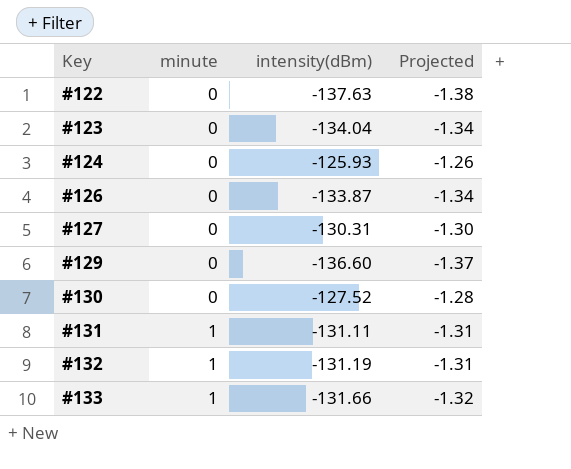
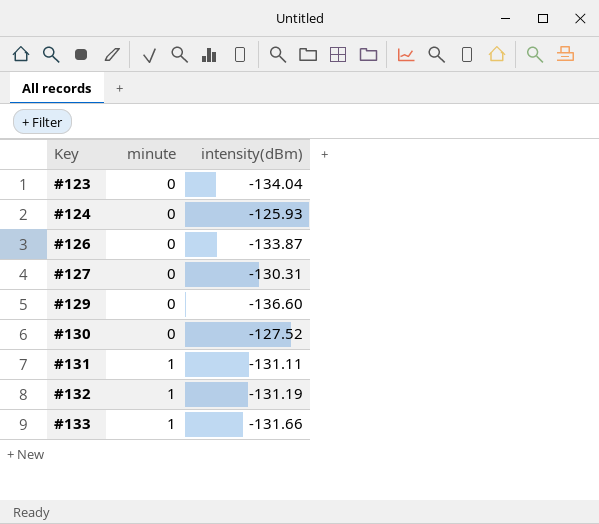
column Projected | formula: [intensity(dBm)] * 0.01 -> none
row #122: 0 | -137.63 | -1.38 -> none

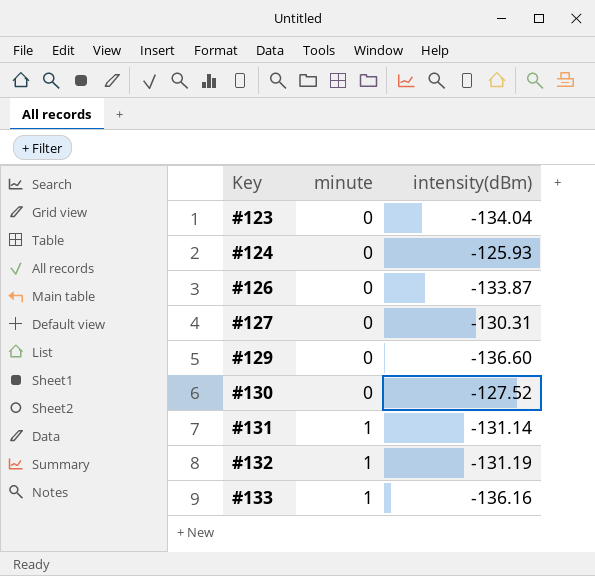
#131 | intensity(dBm): -131.11 -> -131.14
#133 | intensity(dBm): -131.66 -> -136.16

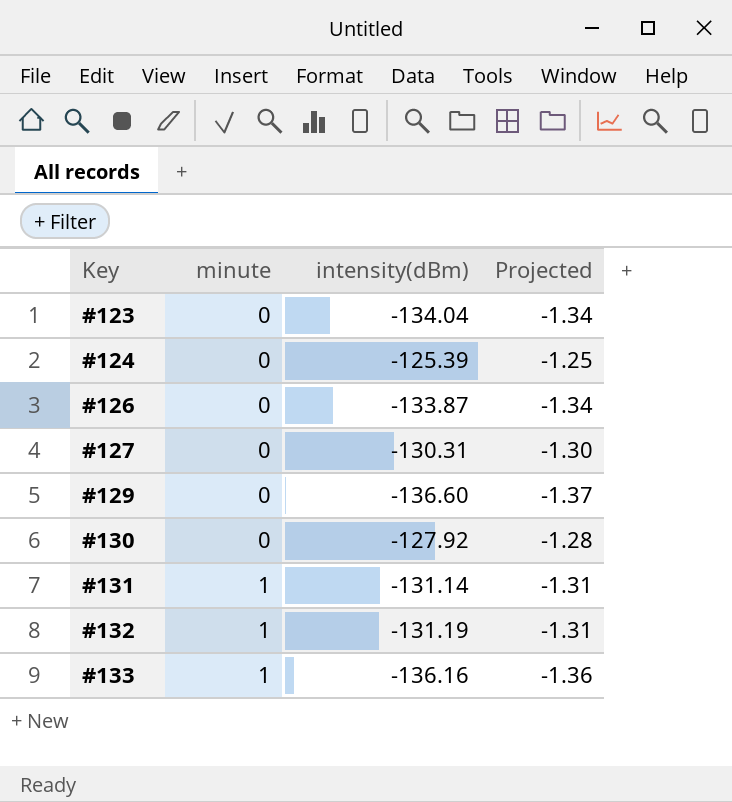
column Projected | formula: none -> [intensity(dBm)] * 0.01
#124 | intensity(dBm): -125.93 -> -125.39
#130 | intensity(dBm): -127.52 -> -127.92

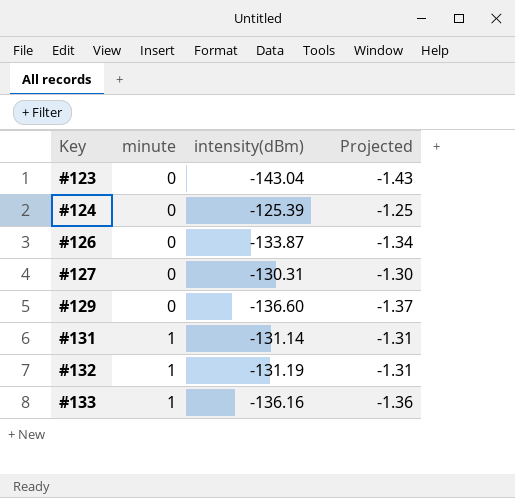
row #130: 0 | -127.92 | -1.28 -> none
#123 | intensity(dBm): -134.04 -> -143.04
#123 | Projected: -1.34 -> -1.43

